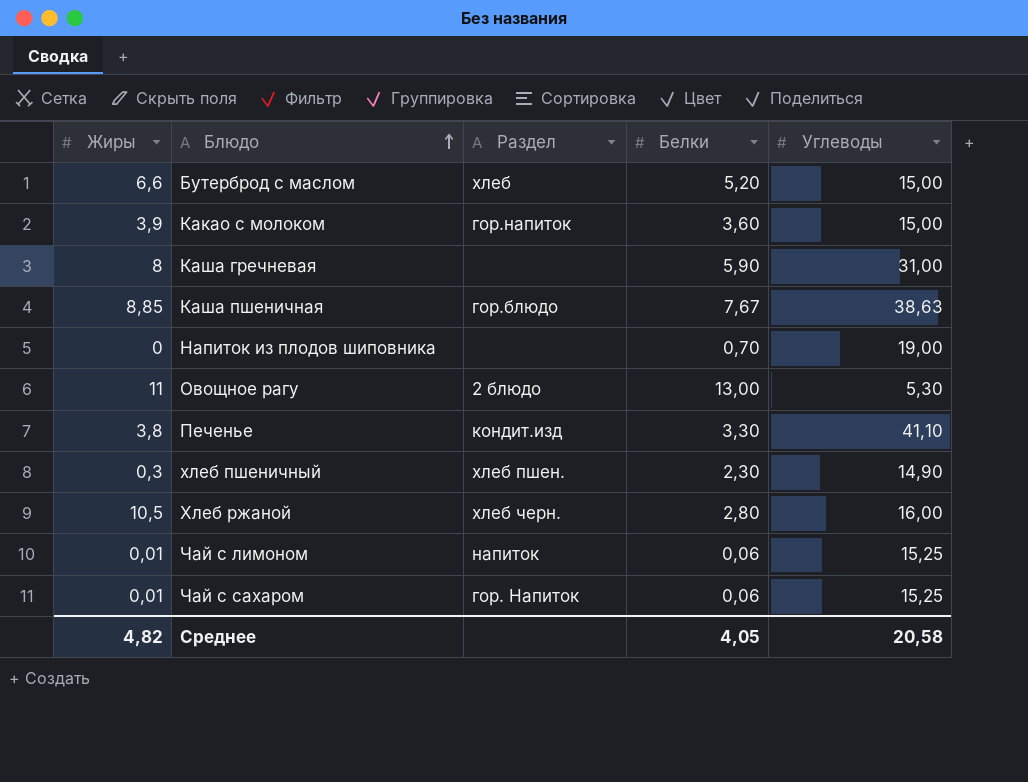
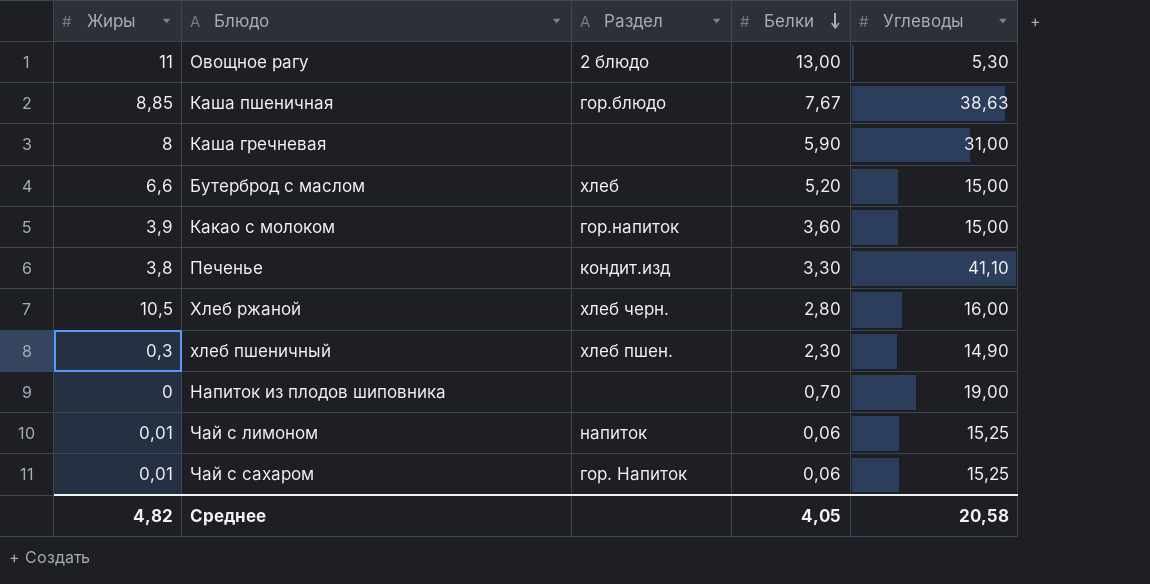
row order: Блюдо ascending -> Белки descending

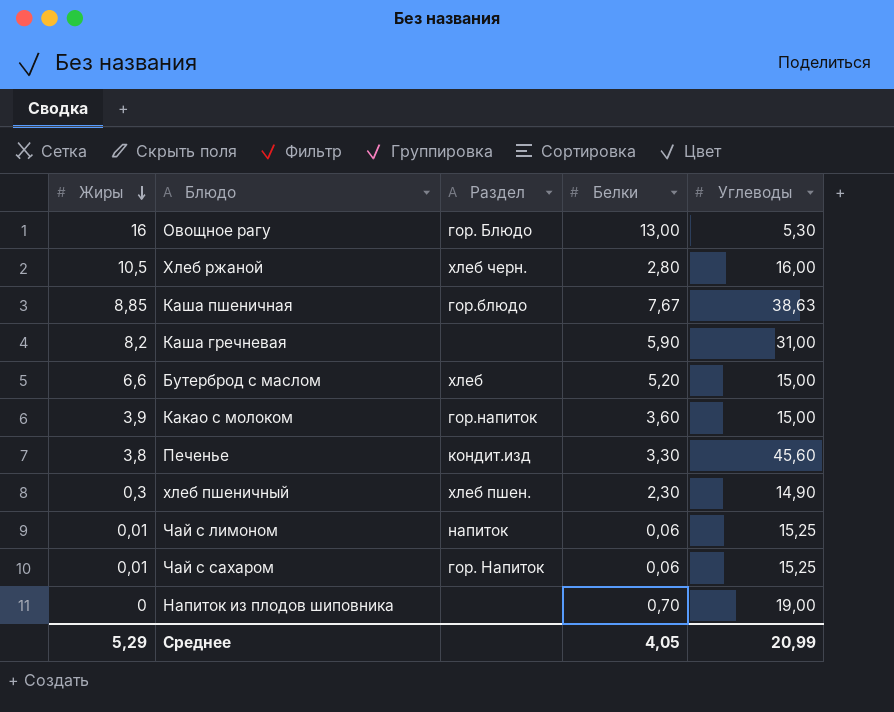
row order: Белки descending -> Жиры descending
Овощное рагу | Жиры: 11 -> 16
Овощное рагу | Раздел: 2 блюдо -> гор. Блюдо
Каша гречневая | Жиры: 8 -> 8,2
Печенье | Углеводы: 41,10 -> 45,60
Среднее | Жиры: 4,82 -> 5,29
Среднее | Углеводы: 20,58 -> 20,99

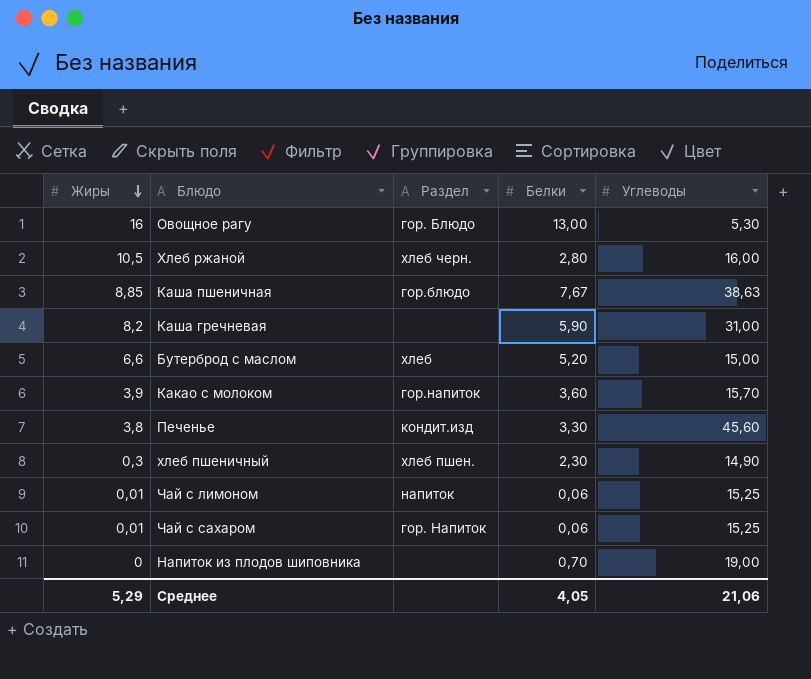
Какао с молоком | Углеводы: 15,00 -> 15,70
Среднее | Углеводы: 20,99 -> 21,06

